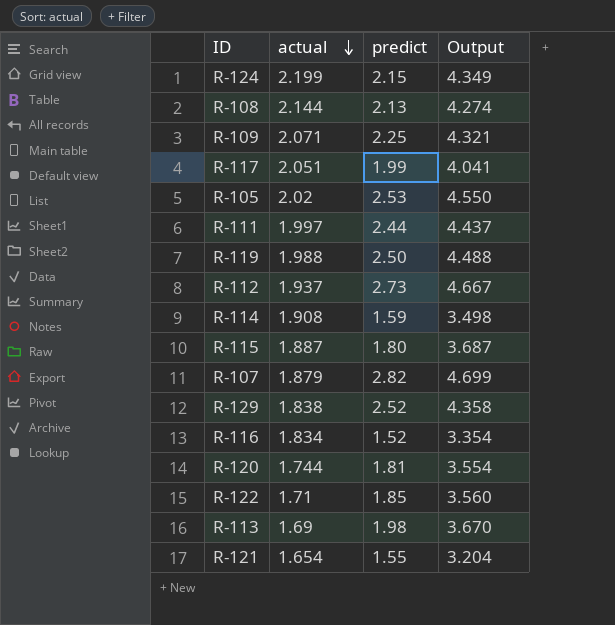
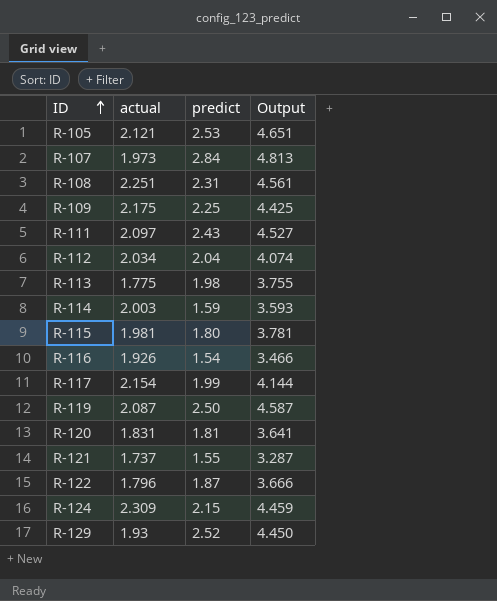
row order: actual descending -> ID ascending
R-105 | actual: 2.02 -> 2.121
R-105 | Output: 4.550 -> 4.651
R-107 | actual: 1.879 -> 1.973
R-107 | predict: 2.82 -> 2.84
R-107 | Output: 4.699 -> 4.813
R-108 | actual: 2.144 -> 2.251
R-108 | predict: 2.13 -> 2.31
R-108 | Output: 4.274 -> 4.561
R-109 | actual: 2.071 -> 2.175
R-109 | Output: 4.321 -> 4.425
R-111 | actual: 1.997 -> 2.097
R-111 | predict: 2.44 -> 2.43
R-111 | Output: 4.437 -> 4.527
R-112 | actual: 1.937 -> 2.034
R-112 | predict: 2.73 -> 2.04
R-112 | Output: 4.667 -> 4.074
R-113 | actual: 1.69 -> 1.775
R-113 | Output: 3.670 -> 3.755
R-114 | actual: 1.908 -> 2.003
R-114 | Output: 3.498 -> 3.593
R-115 | actual: 1.887 -> 1.981
R-115 | Output: 3.687 -> 3.781
R-116 | actual: 1.834 -> 1.926
R-116 | predict: 1.52 -> 1.54
R-116 | Output: 3.354 -> 3.466
R-117 | actual: 2.051 -> 2.154
R-117 | Output: 4.041 -> 4.144
R-119 | actual: 1.988 -> 2.087
R-119 | Output: 4.488 -> 4.587
R-120 | actual: 1.744 -> 1.831
R-120 | Output: 3.554 -> 3.641
R-121 | actual: 1.654 -> 1.737
R-121 | Output: 3.204 -> 3.287
R-122 | actual: 1.71 -> 1.796
R-122 | predict: 1.85 -> 1.87
R-122 | Output: 3.560 -> 3.666
R-124 | actual: 2.199 -> 2.309
R-124 | Output: 4.349 -> 4.459
R-129 | actual: 1.838 -> 1.93
R-129 | Output: 4.358 -> 4.450

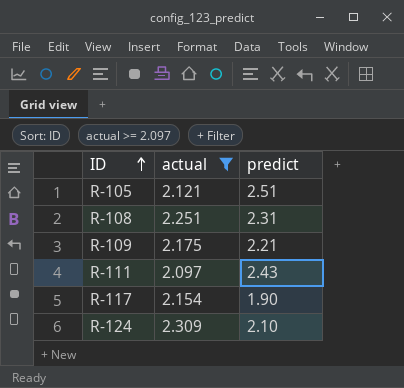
filter: none -> actual >= 2.097
column Output | formula: [actual] + [predict] -> none
R-105 | predict: 2.53 -> 2.51
R-109 | predict: 2.25 -> 2.21
R-117 | predict: 1.99 -> 1.90
R-124 | predict: 2.15 -> 2.10

